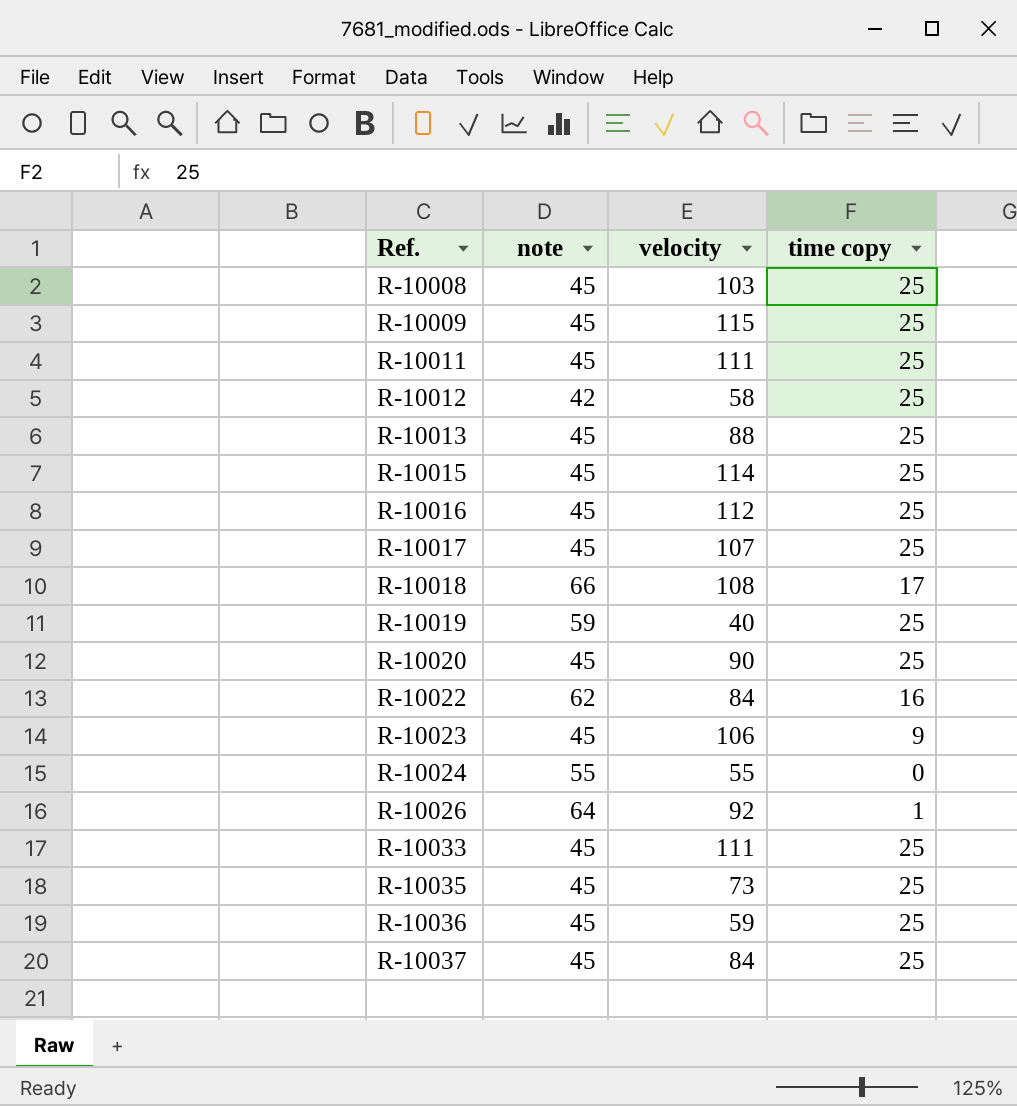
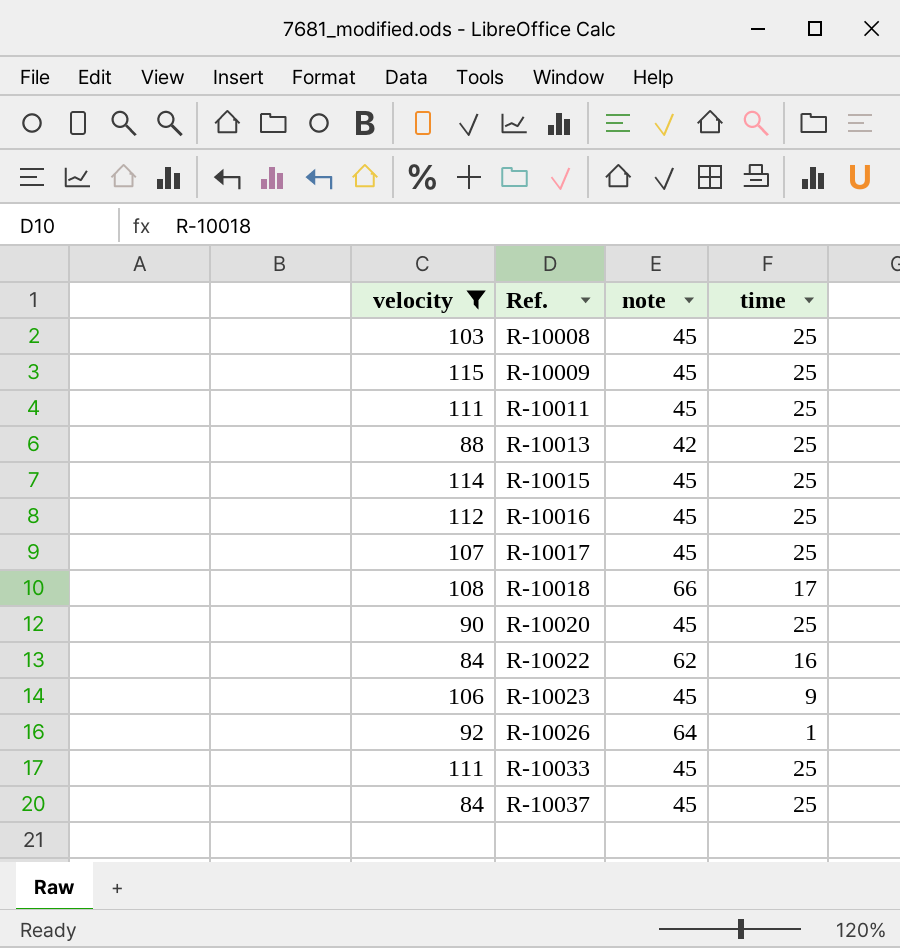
filter: none -> velocity >= 84
column velocity | position: 3 -> 1
column name: time copy -> time
R-10013 | note: 45 -> 42

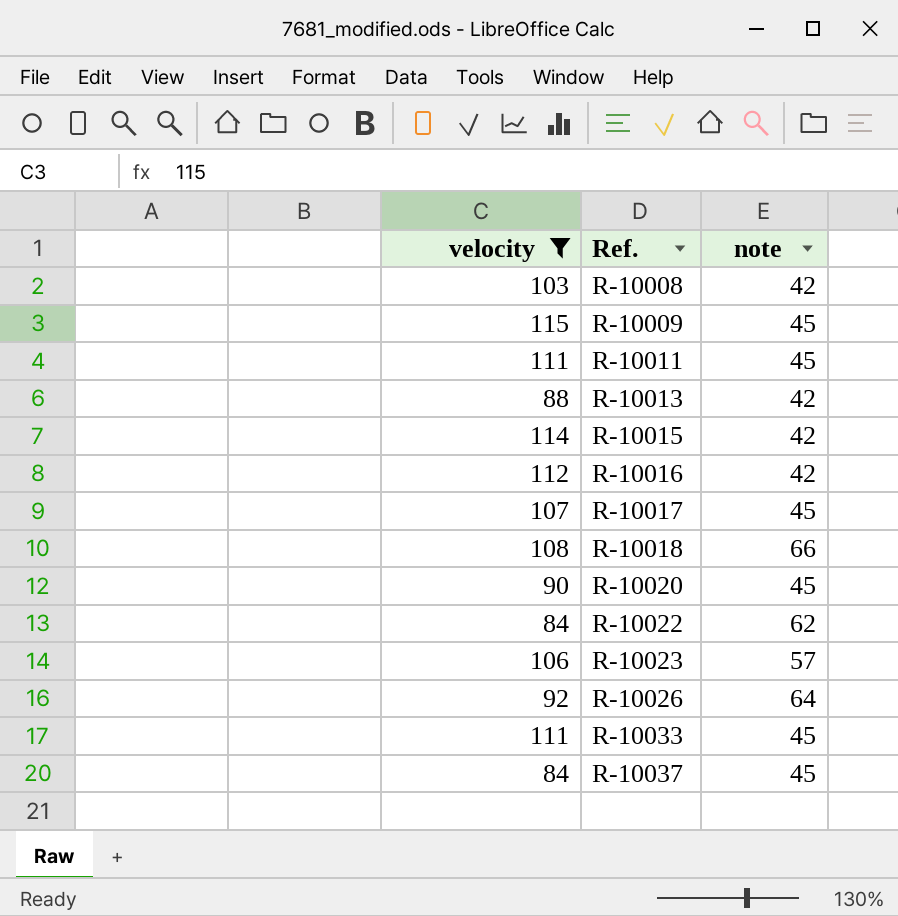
column time | position: 4 -> none
R-10008 | note: 45 -> 42
R-10015 | note: 45 -> 42
R-10016 | note: 45 -> 42
R-10023 | note: 45 -> 57

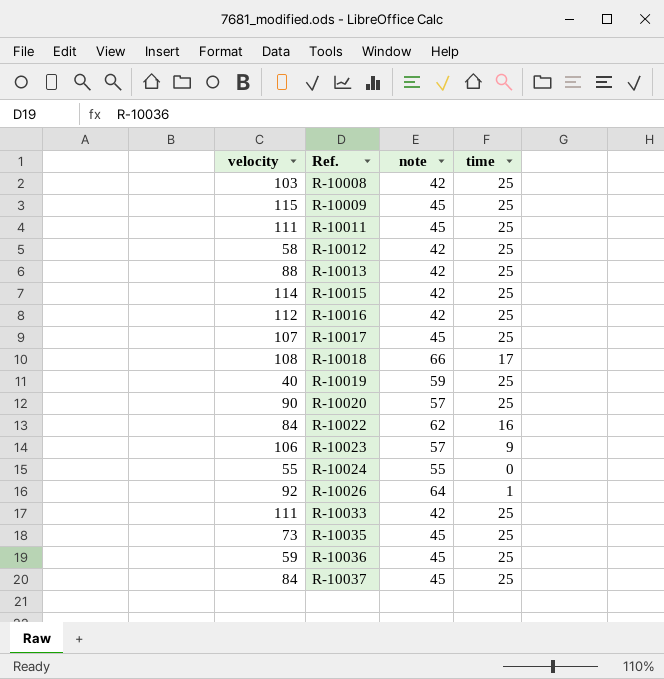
filter: velocity >= 84 -> none
column time | position: none -> 4
R-10020 | note: 45 -> 57
R-10033 | note: 45 -> 42

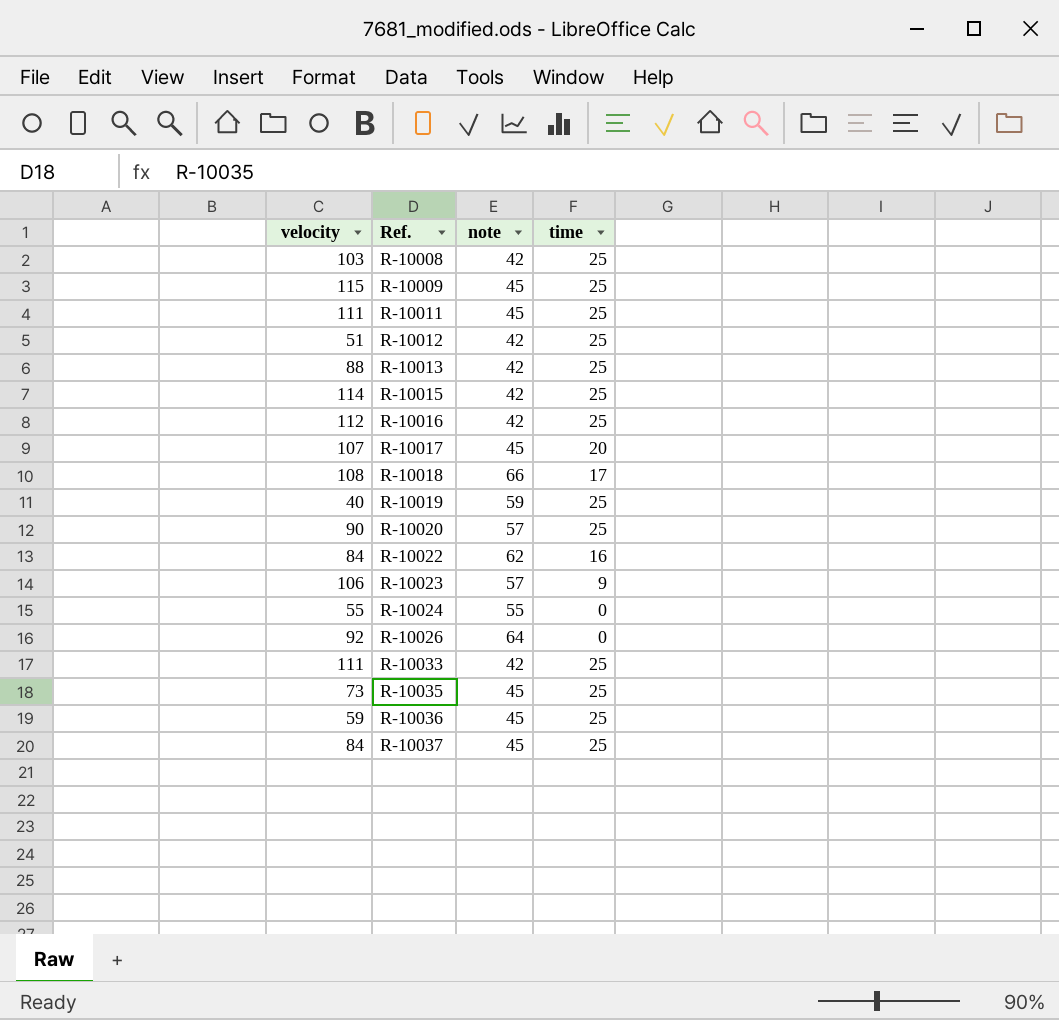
R-10012 | velocity: 58 -> 51
R-10017 | time: 25 -> 20
R-10026 | time: 1 -> 0

